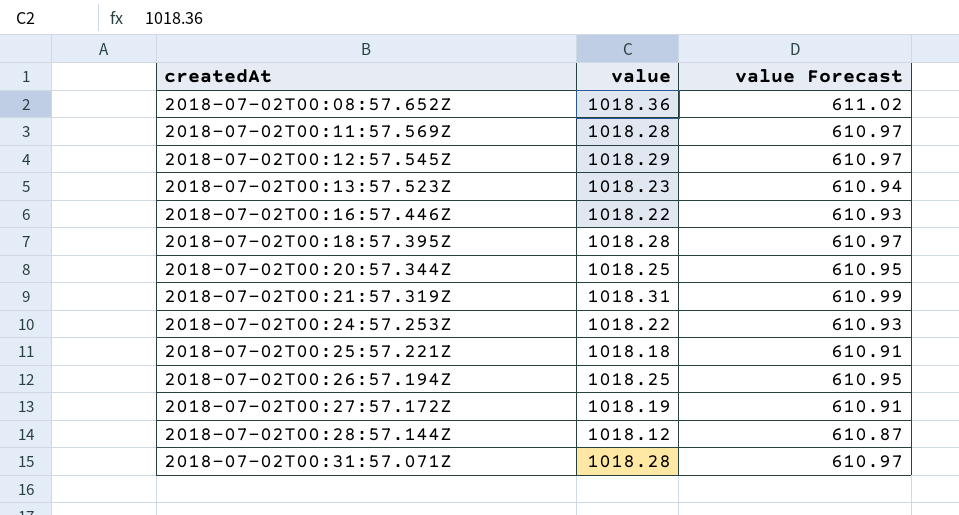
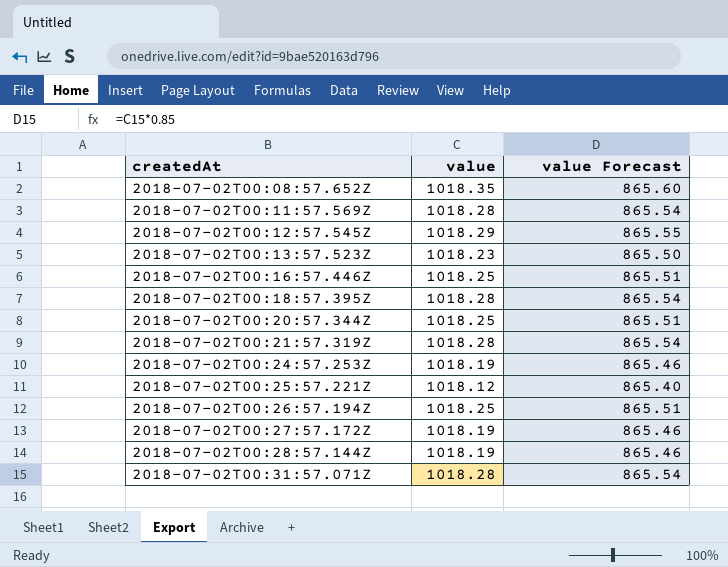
column value Forecast | formula: [value] * 0.6 -> [value] * 0.85
2018-07-02T00:08:57.652Z | value: 1018.36 -> 1018.35
2018-07-02T00:16:57.446Z | value: 1018.22 -> 1018.25
2018-07-02T00:21:57.319Z | value: 1018.31 -> 1018.28
2018-07-02T00:24:57.253Z | value: 1018.22 -> 1018.19
2018-07-02T00:25:57.221Z | value: 1018.18 -> 1018.12
2018-07-02T00:28:57.144Z | value: 1018.12 -> 1018.19

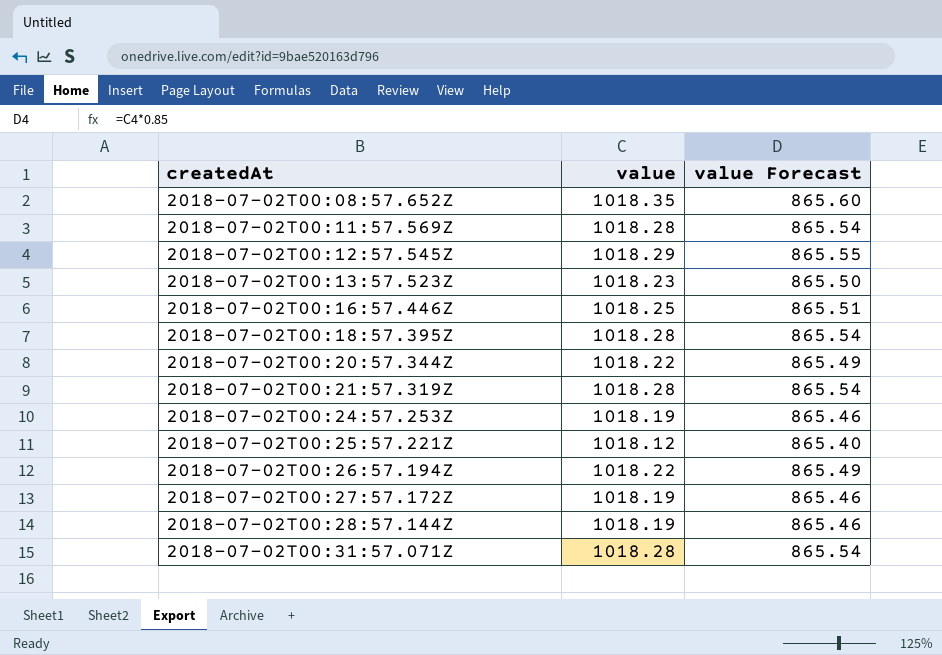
2018-07-02T00:20:57.344Z | value: 1018.25 -> 1018.22
2018-07-02T00:20:57.344Z | value Forecast: 865.51 -> 865.49
2018-07-02T00:26:57.194Z | value: 1018.25 -> 1018.22
2018-07-02T00:26:57.194Z | value Forecast: 865.51 -> 865.49

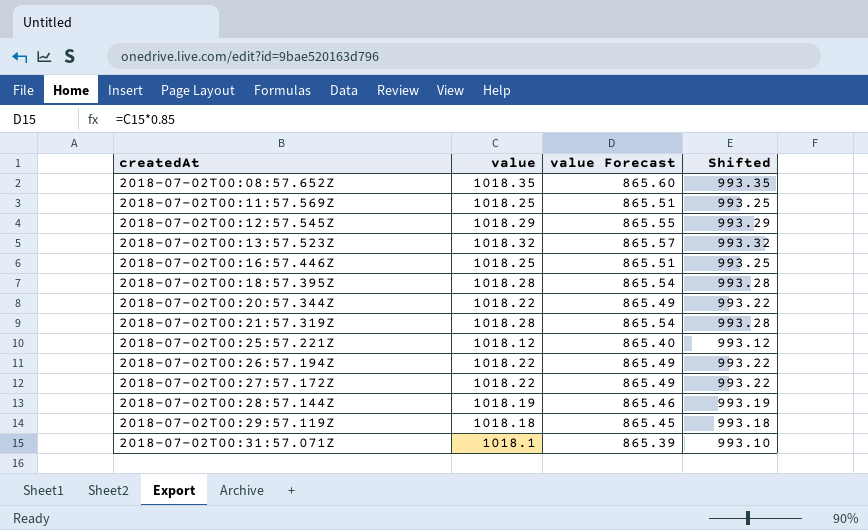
column Shifted | formula: none -> [value] - 25
row 2018-07-02T00:24:57.253Z: 1018.19 | 865.46 -> none
2018-07-02T00:11:57.569Z | value: 1018.28 -> 1018.25
2018-07-02T00:11:57.569Z | value Forecast: 865.54 -> 865.51
2018-07-02T00:13:57.523Z | value: 1018.23 -> 1018.32
2018-07-02T00:13:57.523Z | value Forecast: 865.50 -> 865.57
2018-07-02T00:27:57.172Z | value: 1018.19 -> 1018.22
2018-07-02T00:27:57.172Z | value Forecast: 865.46 -> 865.49
row 2018-07-02T00:29:57.119Z: none -> 1018.18 | 865.45 | 993.18
2018-07-02T00:31:57.071Z | value: 1018.28 -> 1018.1
2018-07-02T00:31:57.071Z | value Forecast: 865.54 -> 865.39

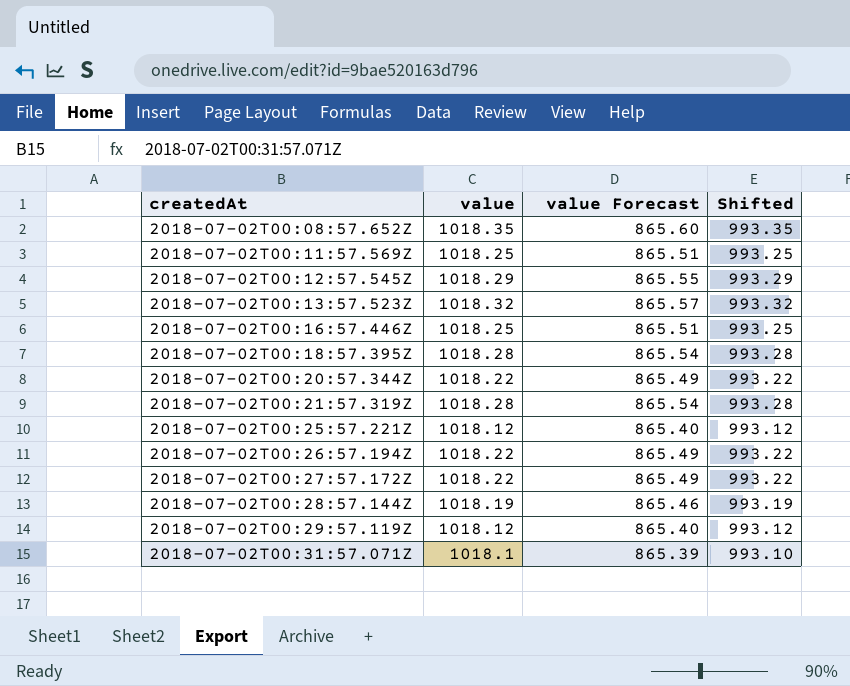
2018-07-02T00:29:57.119Z | value: 1018.18 -> 1018.12
2018-07-02T00:29:57.119Z | value Forecast: 865.45 -> 865.40
2018-07-02T00:29:57.119Z | Shifted: 993.18 -> 993.12

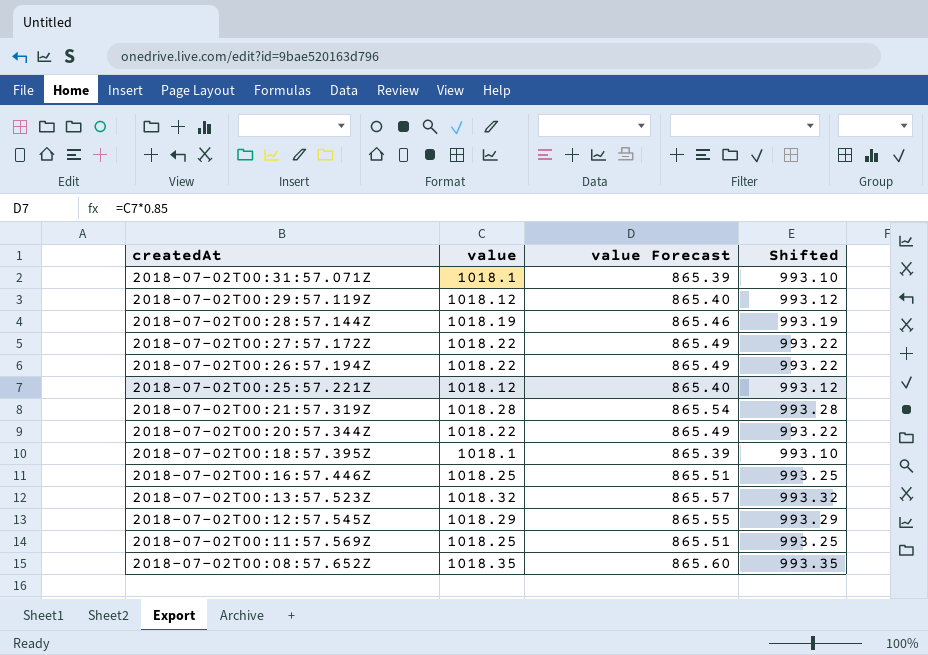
row order: createdAt ascending -> createdAt descending
2018-07-02T00:18:57.395Z | value: 1018.28 -> 1018.1
2018-07-02T00:18:57.395Z | value Forecast: 865.54 -> 865.39
2018-07-02T00:18:57.395Z | Shifted: 993.28 -> 993.10

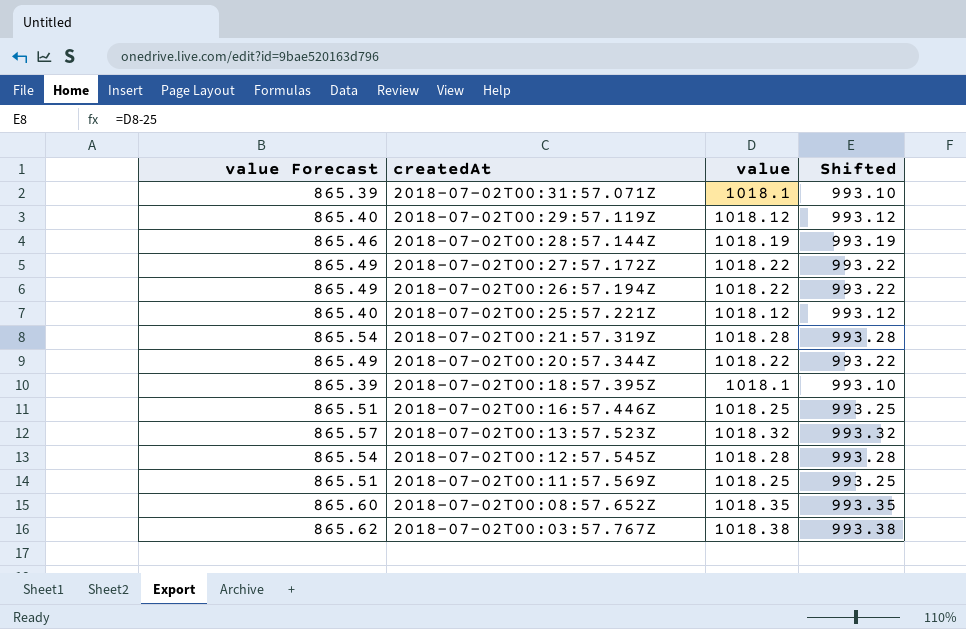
column value Forecast | position: 3 -> 1
2018-07-02T00:12:57.545Z | value Forecast: 865.55 -> 865.54
2018-07-02T00:12:57.545Z | value: 1018.29 -> 1018.28
2018-07-02T00:12:57.545Z | Shifted: 993.29 -> 993.28
row 2018-07-02T00:03:57.767Z: none -> 865.62 | 1018.38 | 993.38

